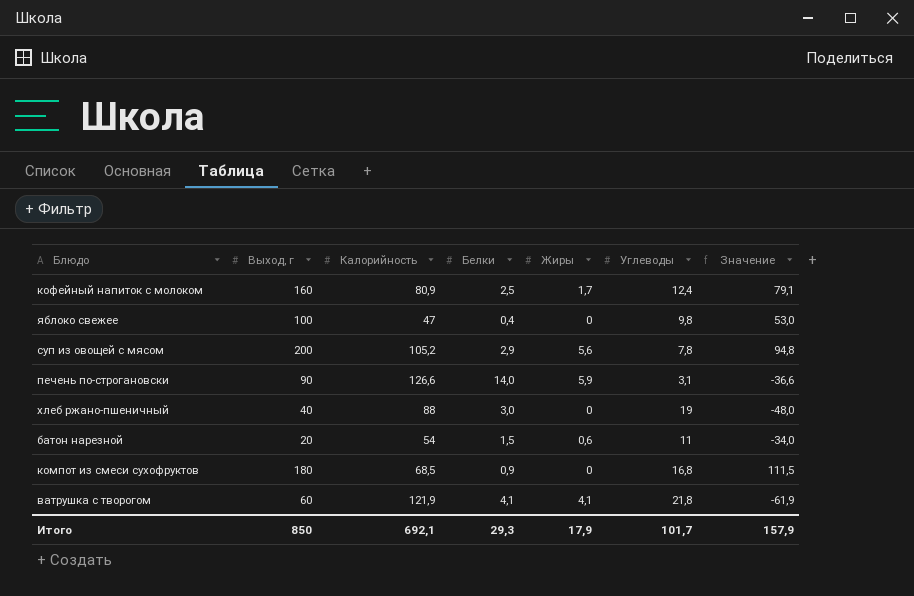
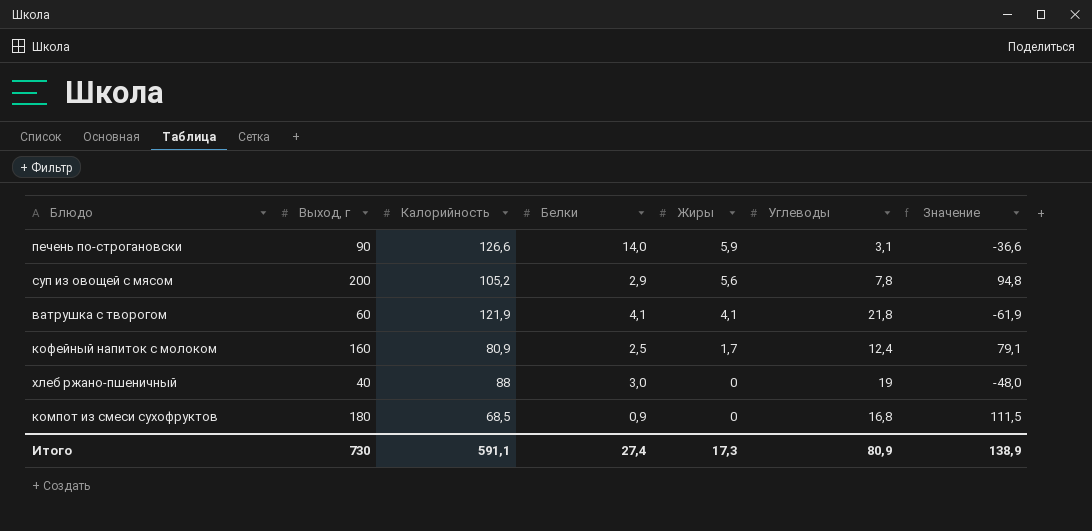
row order: none -> Жиры descending
row яблоко свежее: 100 | 47 | 0,4 | 0 | 9,8 | 53,0 -> none
row батон нарезной: 20 | 54 | 1,5 | 0,6 | 11 | -34,0 -> none
Итого | Выход, г: 850 -> 730
Итого | Калорийность: 692,1 -> 591,1
Итого | Белки: 29,3 -> 27,4
Итого | Жиры: 17,9 -> 17,3
Итого | Углеводы: 101,7 -> 80,9
Итого | Значение: 157,9 -> 138,9

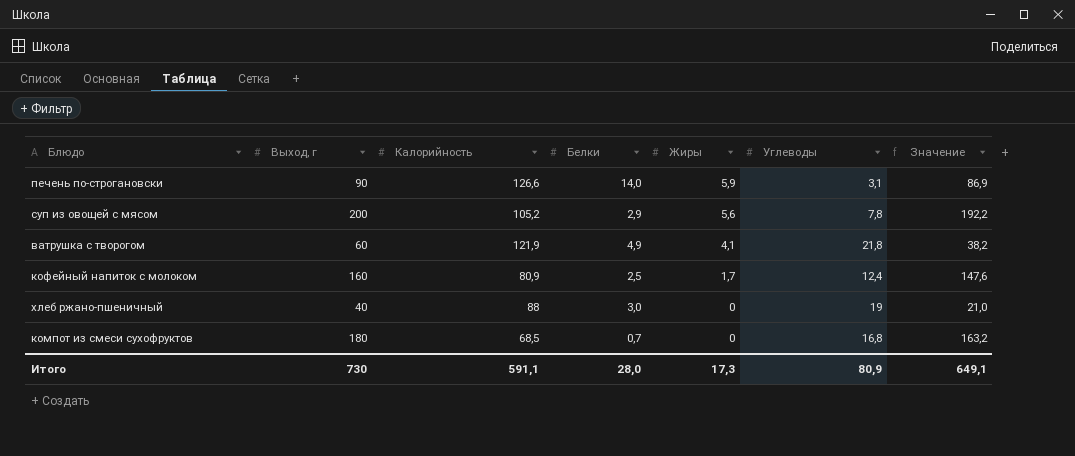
column Значение | formula: [Выход, г] - [Калорийность] -> [Выход, г] - [Углеводы]
ватрушка с творогом | Белки: 4,1 -> 4,9
компот из смеси сухофруктов | Белки: 0,9 -> 0,7
Итого | Белки: 27,4 -> 28,0
Итого | Значение: 138,9 -> 649,1

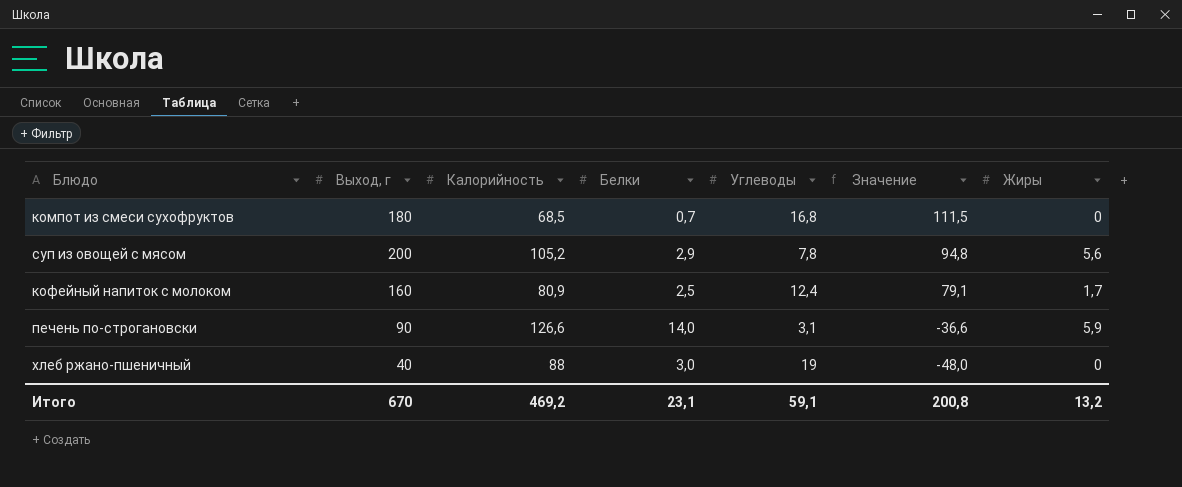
row order: Жиры descending -> Значение descending
column Значение | formula: [Выход, г] - [Углеводы] -> [Выход, г] - [Калорийность]
column Жиры | position: 5 -> 7
row ватрушка с творогом: 60 | 121,9 | 4,9 | 4,1 | 21,8 | 38,2 -> none
Итого | Выход, г: 730 -> 670
Итого | Калорийность: 591,1 -> 469,2
Итого | Белки: 28,0 -> 23,1
Итого | Углеводы: 80,9 -> 59,1
Итого | Значение: 649,1 -> 200,8
Итого | Жиры: 17,3 -> 13,2

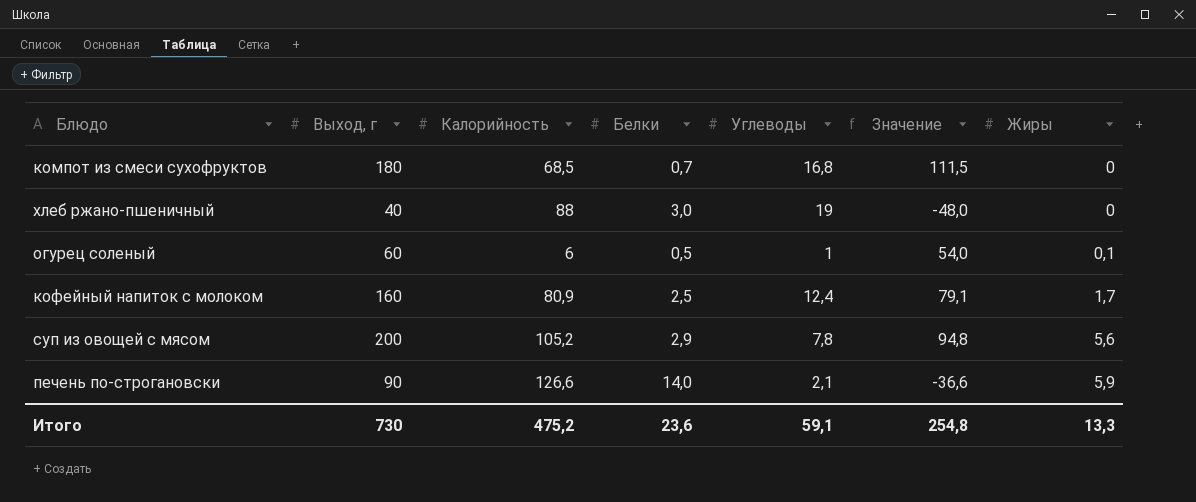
row order: Значение descending -> Жиры ascending
row огурец соленый: none -> 60 | 6 | 0,5 | 1 | 54,0 | 0,1
печень по-строгановски | Углеводы: 3,1 -> 2,1
Итого | Выход, г: 670 -> 730
Итого | Калорийность: 469,2 -> 475,2
Итого | Белки: 23,1 -> 23,6
Итого | Значение: 200,8 -> 254,8
Итого | Жиры: 13,2 -> 13,3

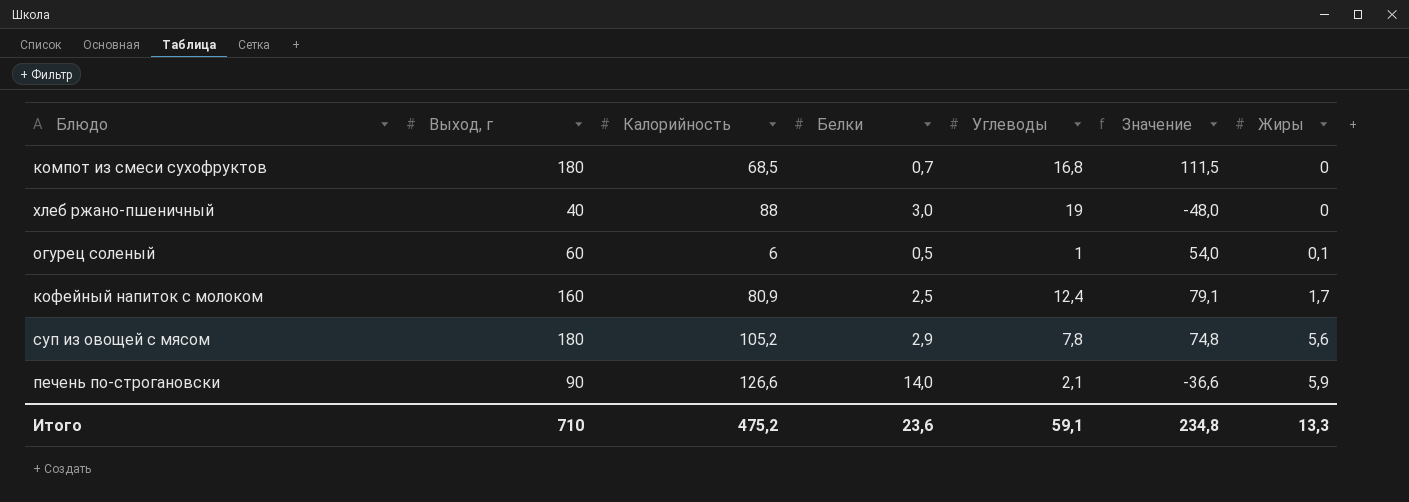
суп из овощей с мясом | Выход, г: 200 -> 180
суп из овощей с мясом | Значение: 94,8 -> 74,8
Итого | Выход, г: 730 -> 710
Итого | Значение: 254,8 -> 234,8

